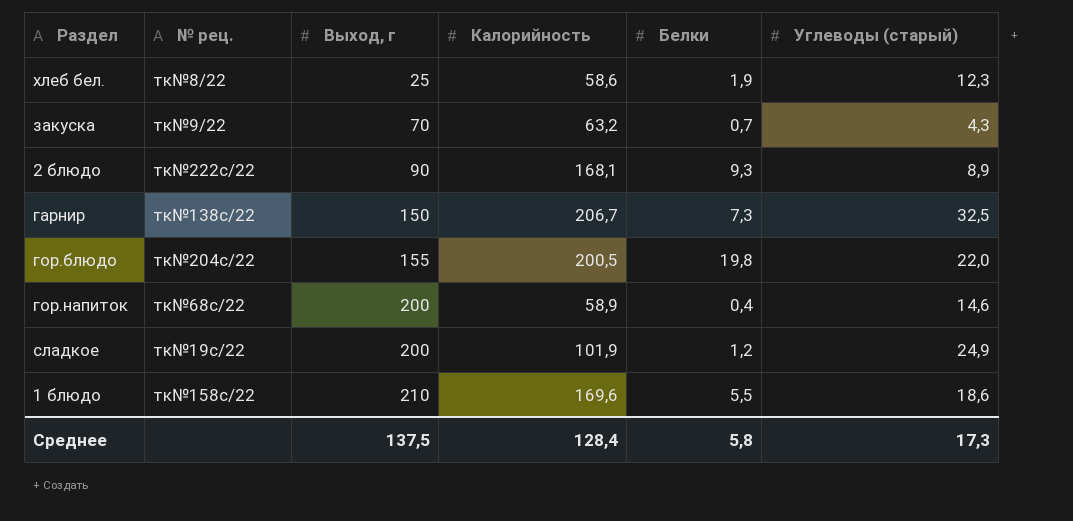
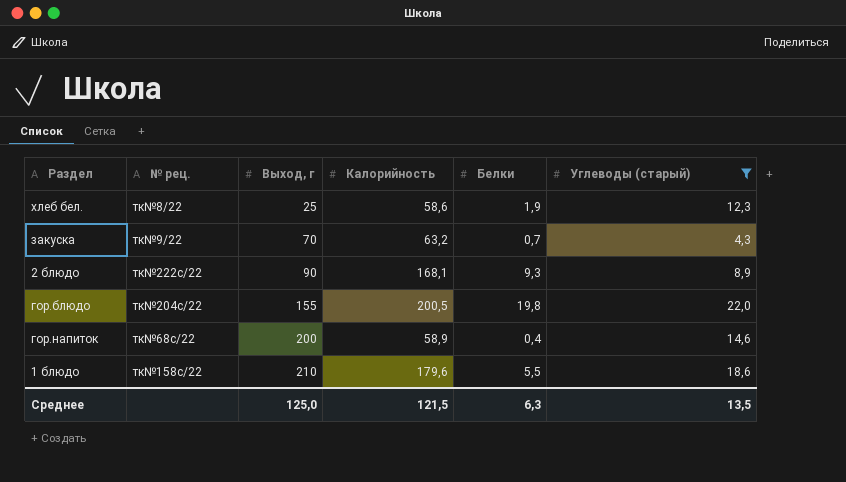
filter: none -> Углеводы (старый) <= 22,0
1 блюдо | Калорийность: 169,6 -> 179,6
Среднее | Выход, г: 137,5 -> 125,0
Среднее | Калорийность: 128,4 -> 121,5
Среднее | Белки: 5,8 -> 6,3
Среднее | Углеводы (старый): 17,3 -> 13,5

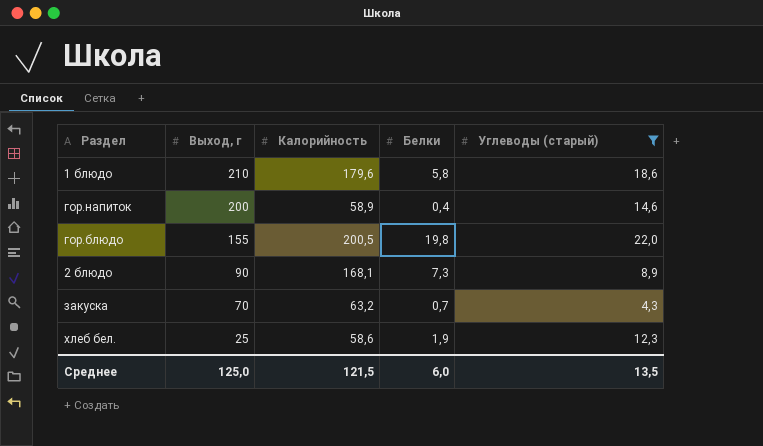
row order: Выход, г ascending -> Выход, г descending
column № рец. | position: 2 -> none
1 блюдо | Белки: 5,5 -> 5,8
2 блюдо | Белки: 9,3 -> 7,3
Среднее | Белки: 6,3 -> 6,0

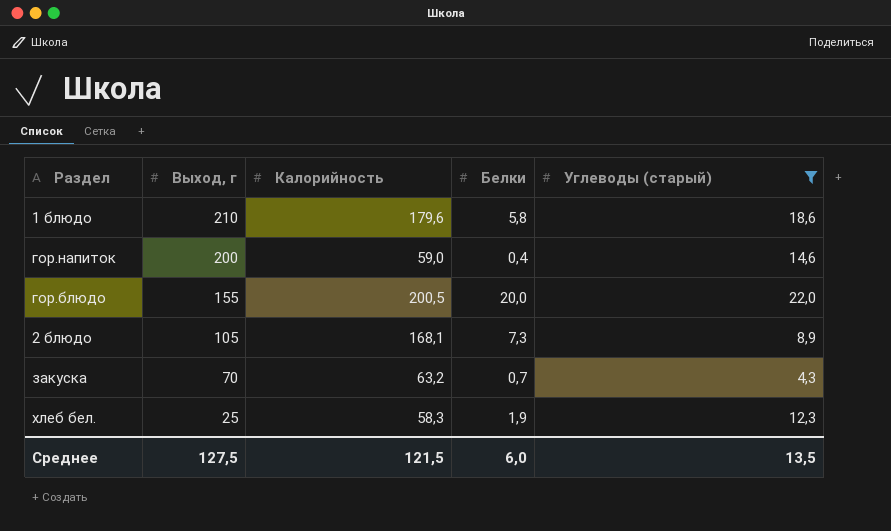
гор.напиток | Калорийность: 58,9 -> 59,0
гор.блюдо | Белки: 19,8 -> 20,0
2 блюдо | Выход, г: 90 -> 105
хлеб бел. | Калорийность: 58,6 -> 58,3
Среднее | Выход, г: 125,0 -> 127,5

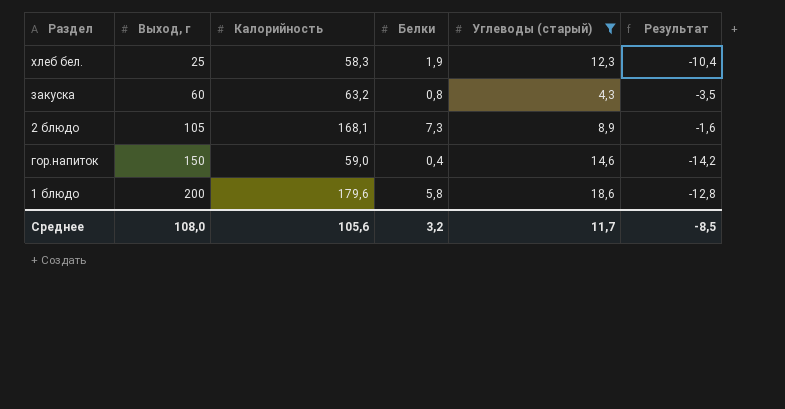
row order: Выход, г descending -> Выход, г ascending
column Результат | formula: none -> [Белки] - [Углеводы (старый)]
row гор.блюдо: 155 | 200,5 | 20,0 | 22,0 -> none
закуска | Выход, г: 70 -> 60
закуска | Белки: 0,7 -> 0,8
гор.напиток | Выход, г: 200 -> 150
1 блюдо | Выход, г: 210 -> 200
Среднее | Выход, г: 127,5 -> 108,0
Среднее | Калорийность: 121,5 -> 105,6
Среднее | Белки: 6,0 -> 3,2
Среднее | Углеводы (старый): 13,5 -> 11,7

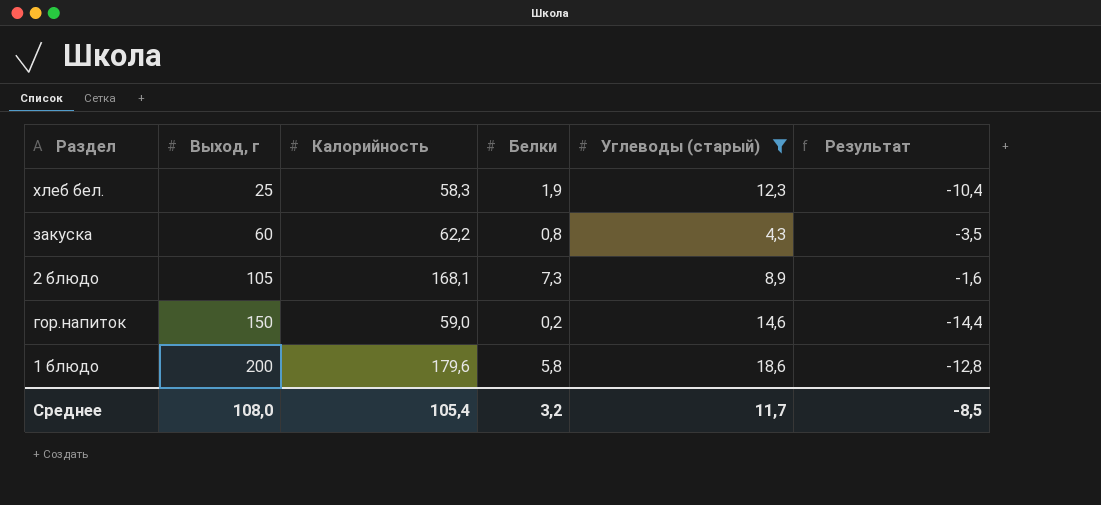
закуска | Калорийность: 63,2 -> 62,2
гор.напиток | Белки: 0,4 -> 0,2
гор.напиток | Результат: -14,2 -> -14,4
Среднее | Калорийность: 105,6 -> 105,4

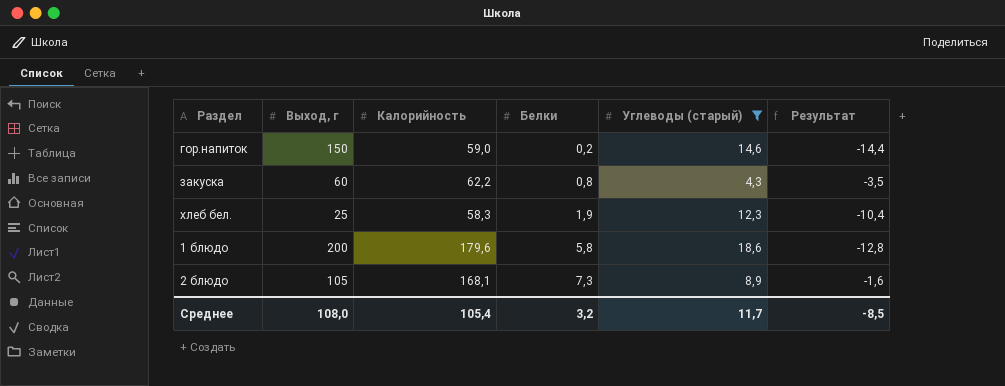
row order: Выход, г ascending -> Белки ascending

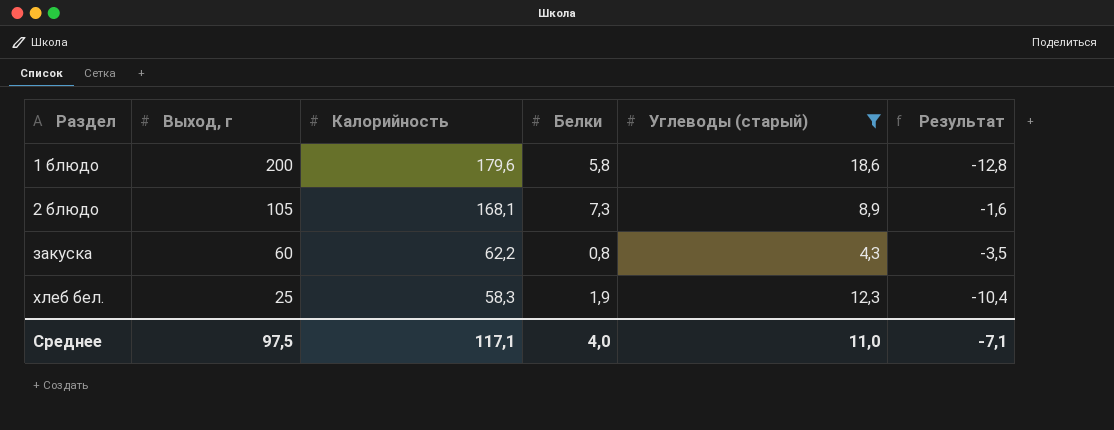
row order: Белки ascending -> Раздел ascending
row гор.напиток: 150 | 59,0 | 0,2 | 14,6 | -14,4 -> none
Среднее | Выход, г: 108,0 -> 97,5
Среднее | Калорийность: 105,4 -> 117,1
Среднее | Белки: 3,2 -> 4,0
Среднее | Углеводы (старый): 11,7 -> 11,0
Среднее | Результат: -8,5 -> -7,1

